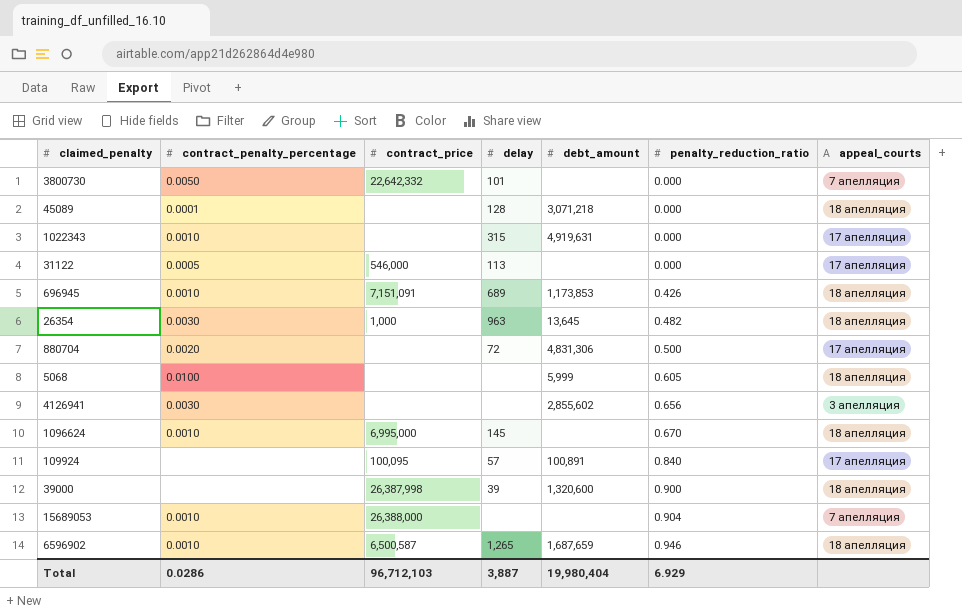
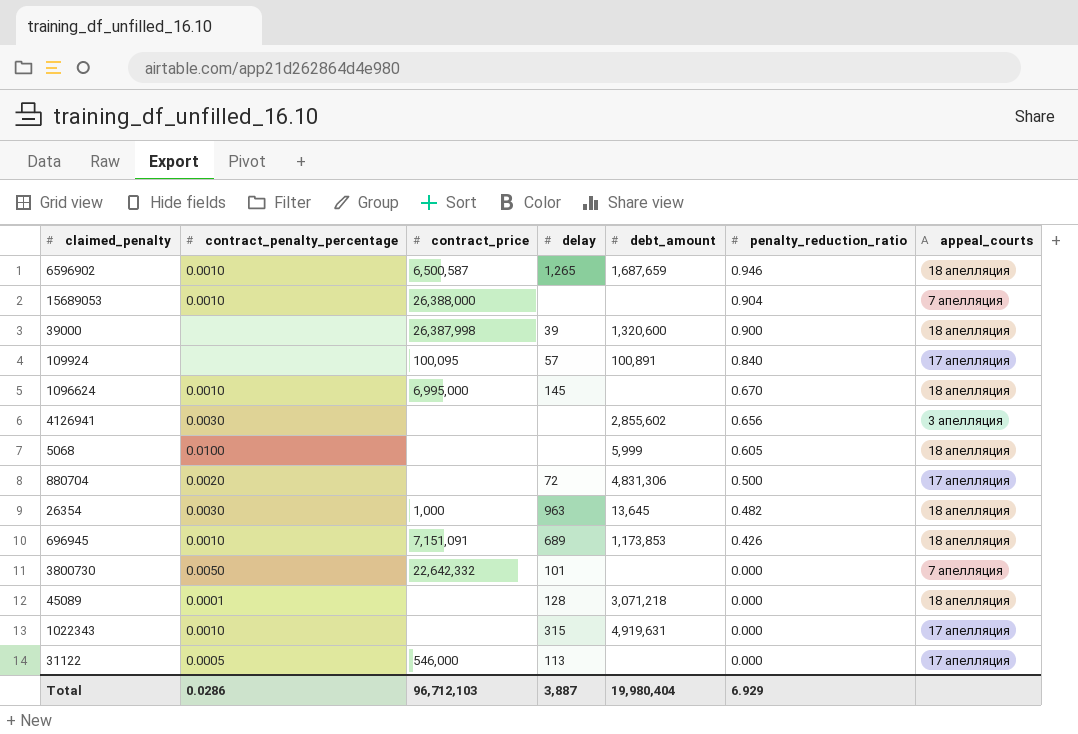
row order: penalty_reduction_ratio ascending -> penalty_reduction_ratio descending

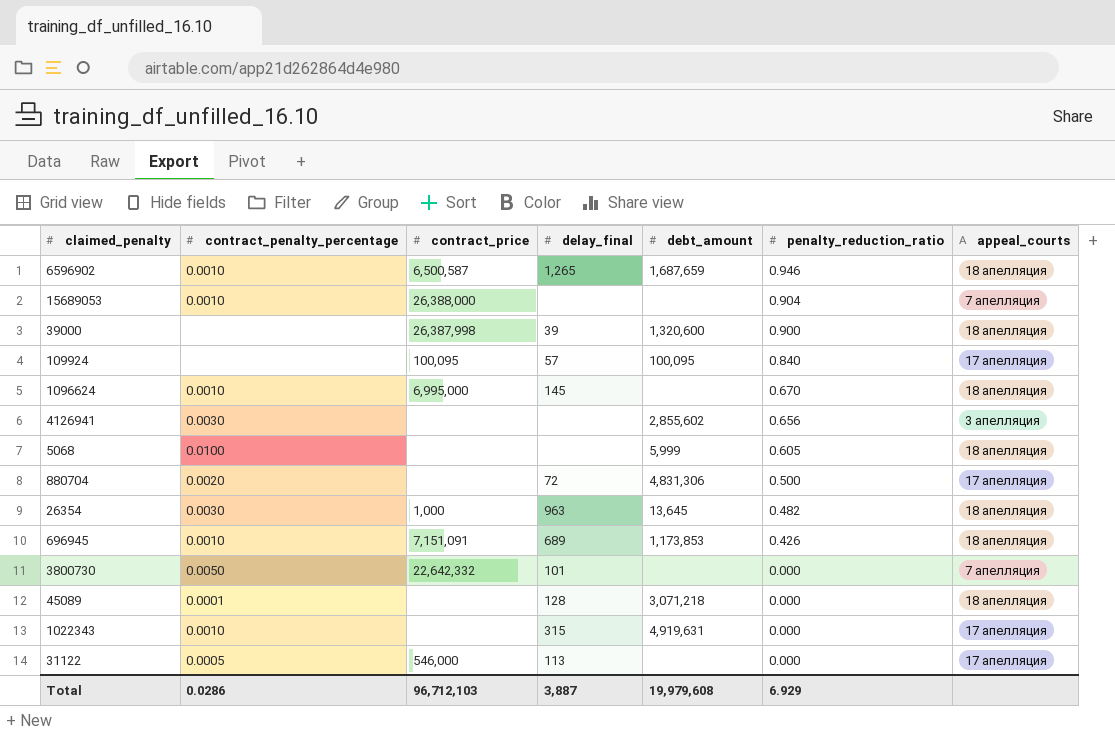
column name: delay -> delay_final
109924 | debt_amount: 100,891 -> 100,095
Total | debt_amount: 19,980,404 -> 19,979,608

